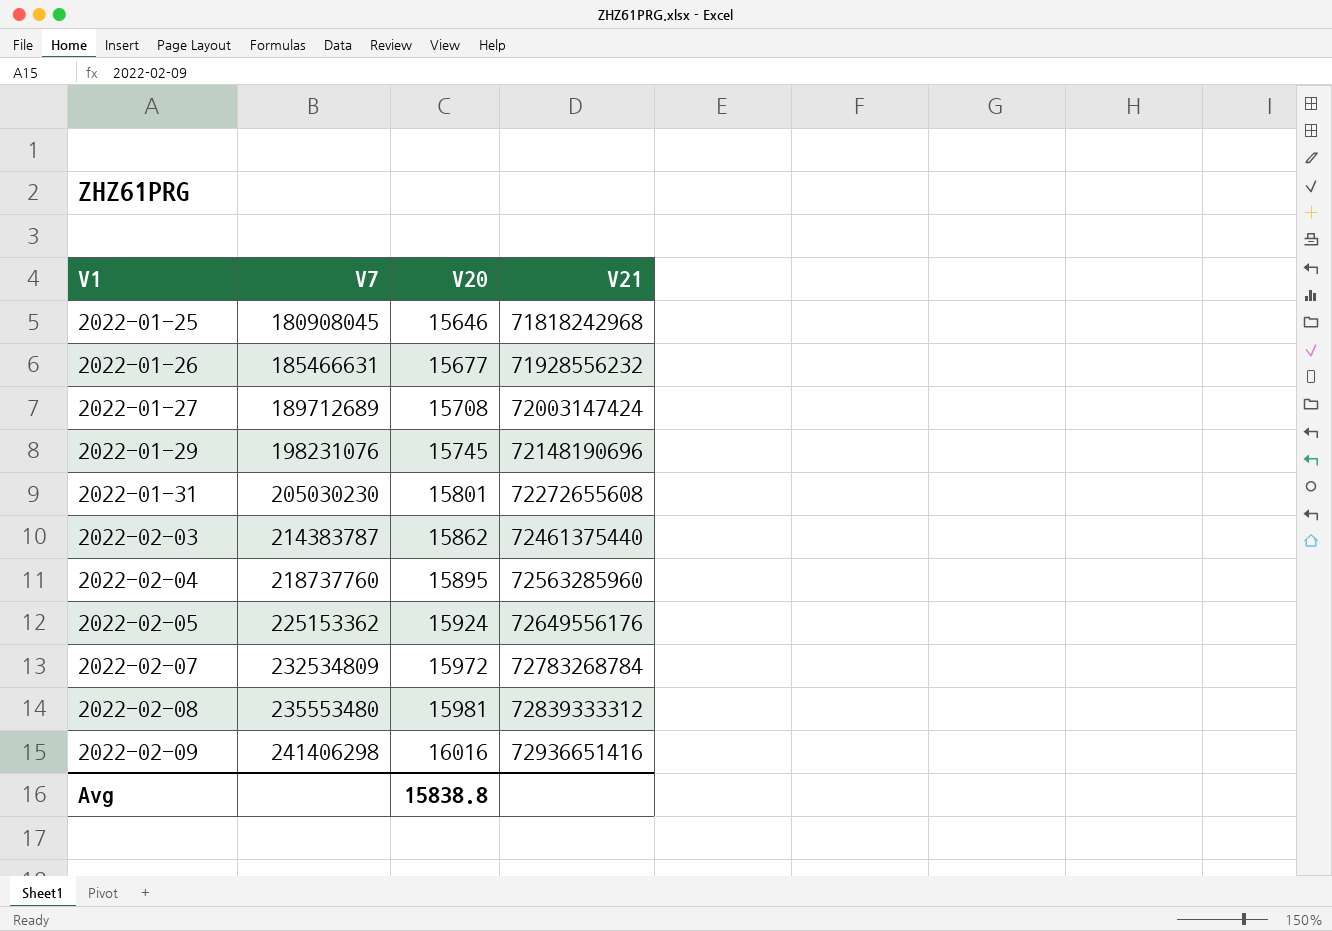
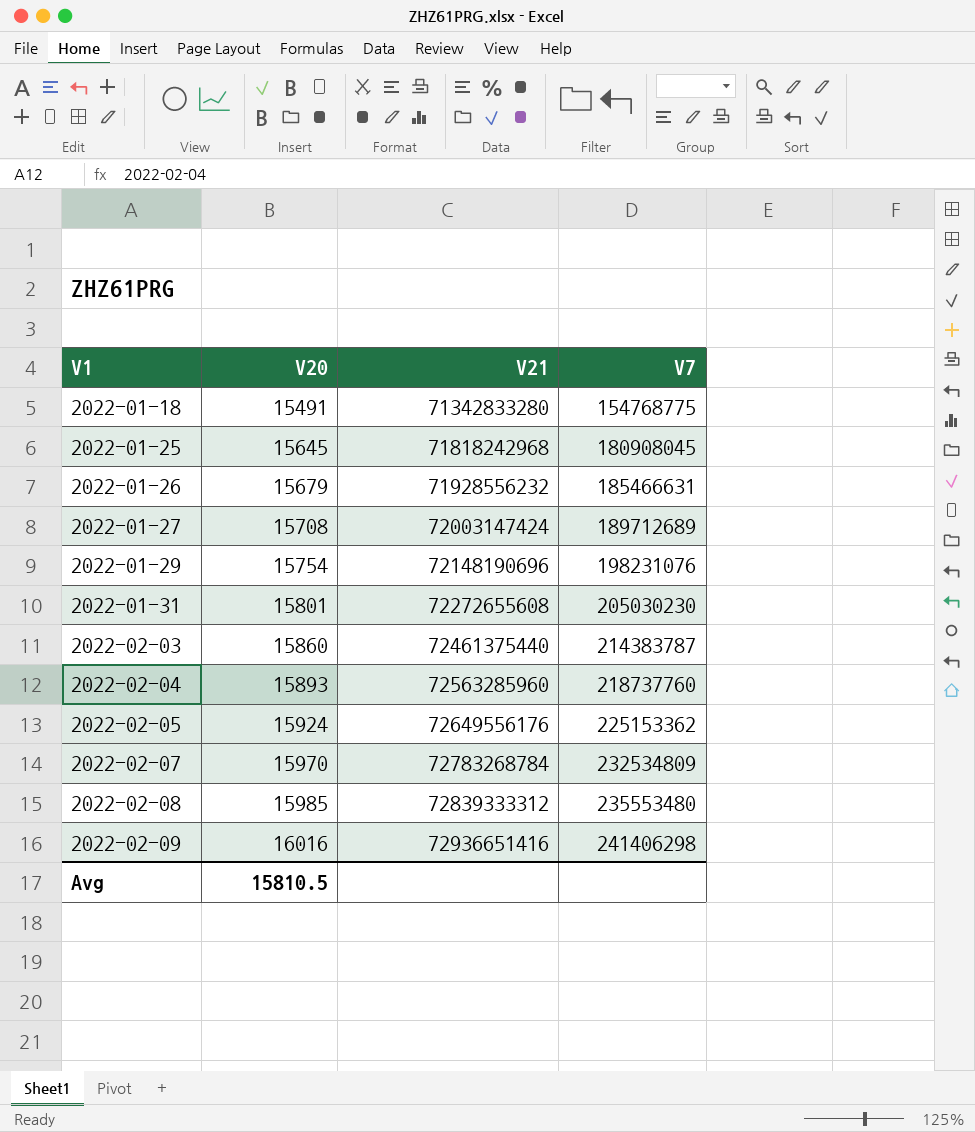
column V7 | position: 2 -> 4
row 2022-01-18: none -> 15491 | 71342833280 | 154768775
2022-01-25 | V20: 15646 -> 15645
2022-01-26 | V20: 15677 -> 15679
2022-01-29 | V20: 15745 -> 15754
2022-02-03 | V20: 15862 -> 15860
2022-02-04 | V20: 15895 -> 15893
2022-02-07 | V20: 15972 -> 15970
2022-02-08 | V20: 15981 -> 15985
Avg | V20: 15838.8 -> 15810.5

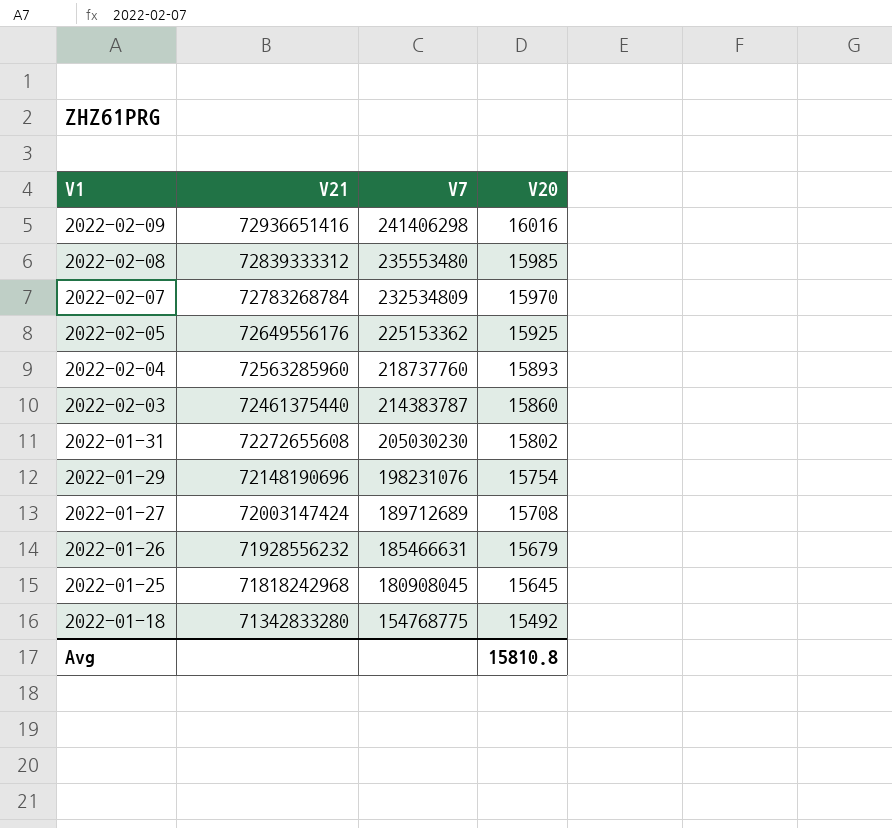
row order: V1 ascending -> V1 descending
column V20 | position: 2 -> 4
2022-02-05 | V20: 15924 -> 15925
2022-01-31 | V20: 15801 -> 15802
2022-01-18 | V20: 15491 -> 15492
Avg | V20: 15810.5 -> 15810.8

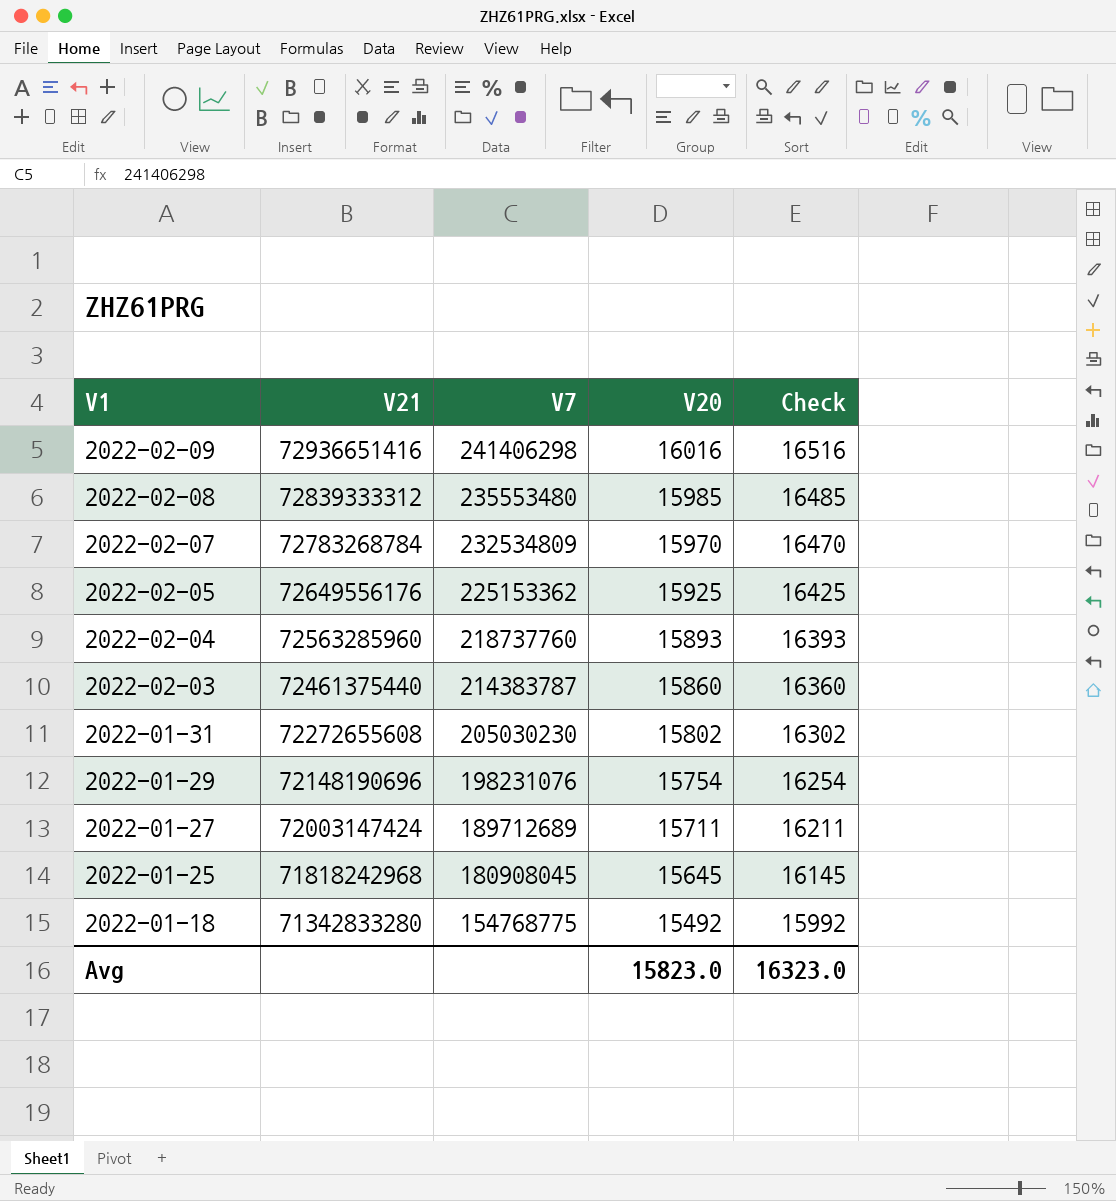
column Check | formula: none -> [V20] + 500
row 2022-01-26: 71928556232 | 185466631 | 15679 -> none
2022-01-27 | V20: 15708 -> 15711
Avg | V20: 15810.8 -> 15823.0

